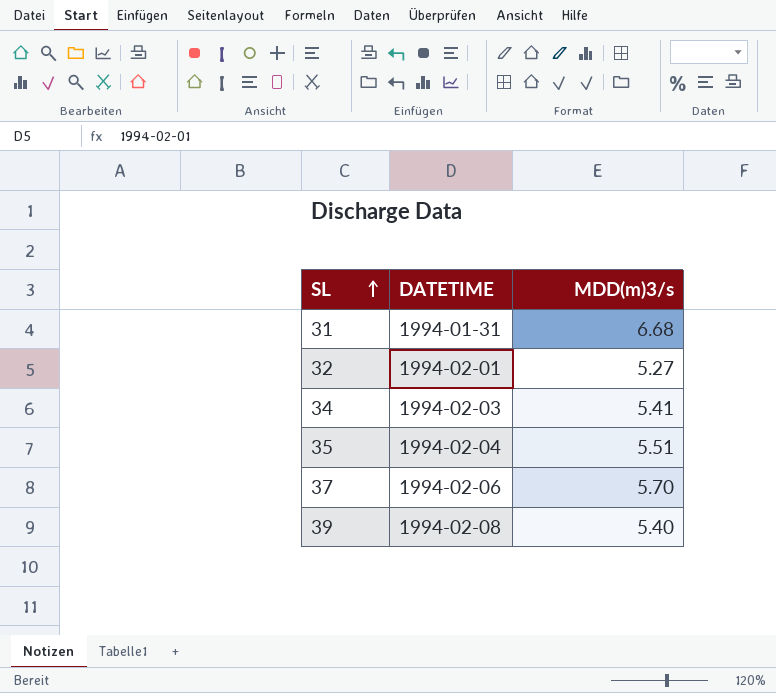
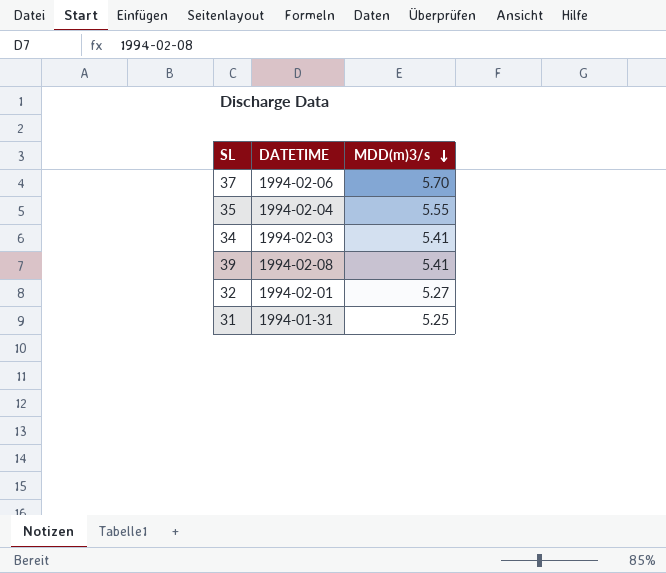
row order: SL ascending -> MDD(m)3/s descending
35 | MDD(m)3/s: 5.51 -> 5.55
39 | MDD(m)3/s: 5.40 -> 5.41
31 | MDD(m)3/s: 6.68 -> 5.25

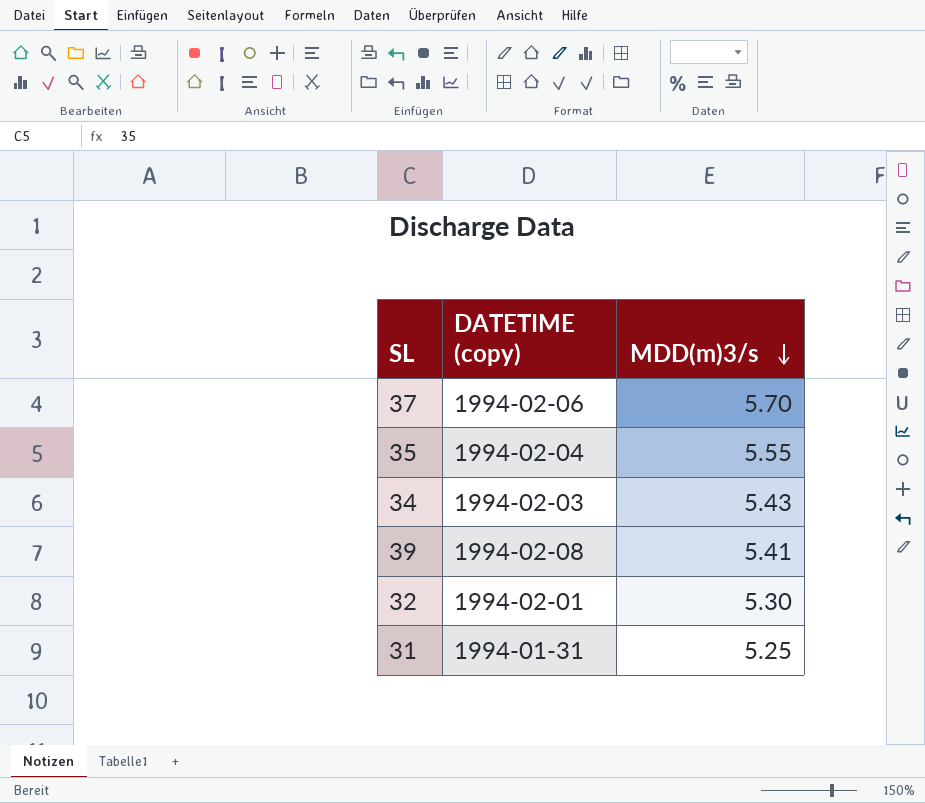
column name: DATETIME -> DATETIME (copy)
34 | MDD(m)3/s: 5.41 -> 5.43
32 | MDD(m)3/s: 5.27 -> 5.30

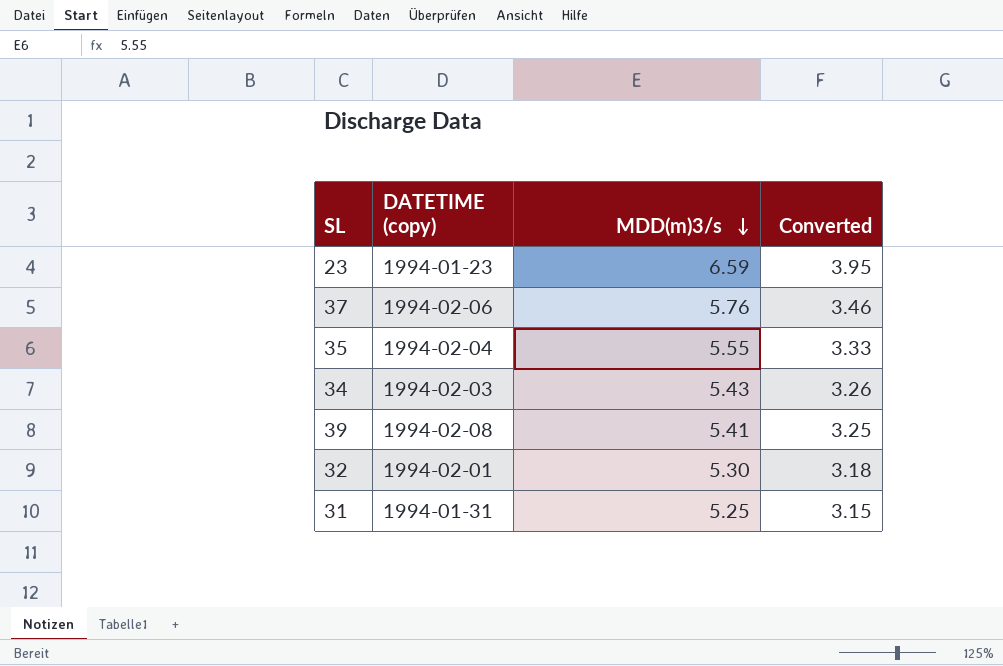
column Converted | formula: none -> [MDD(m)3/s] * 0.6
row 23: none -> 1994-01-23 | 6.59 | 3.95
37 | MDD(m)3/s: 5.70 -> 5.76

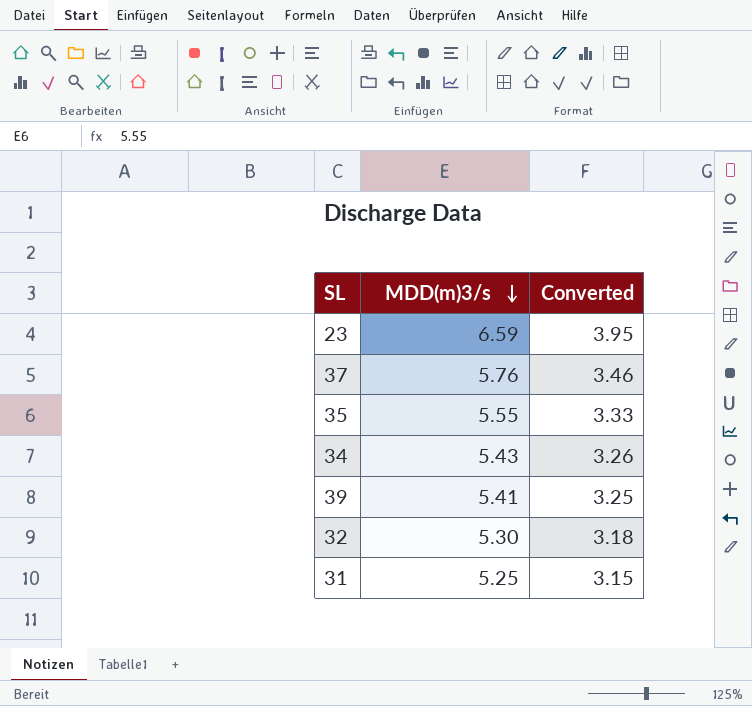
column DATETIME (copy) | position: 2 -> none

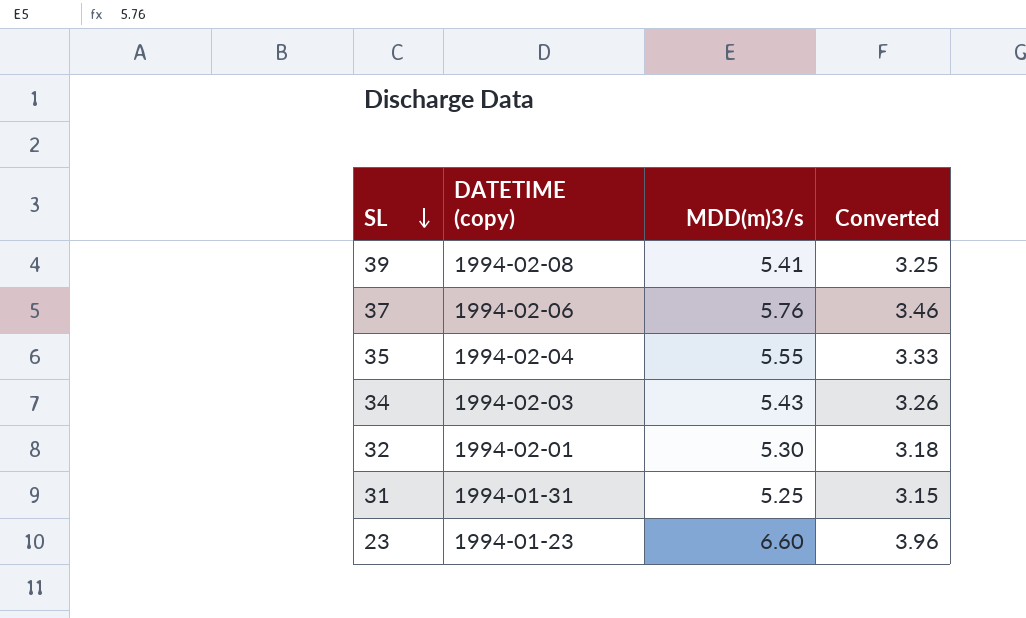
row order: MDD(m)3/s descending -> SL descending
column DATETIME (copy) | position: none -> 2
23 | MDD(m)3/s: 6.59 -> 6.60
23 | Converted: 3.95 -> 3.96

